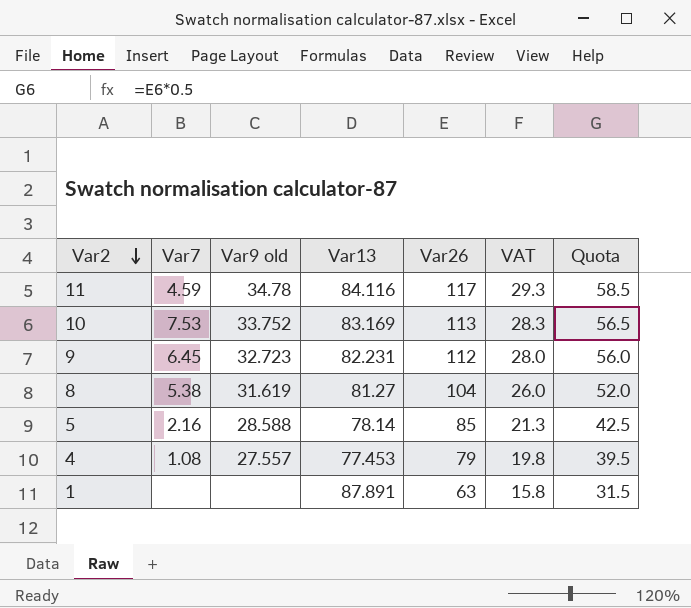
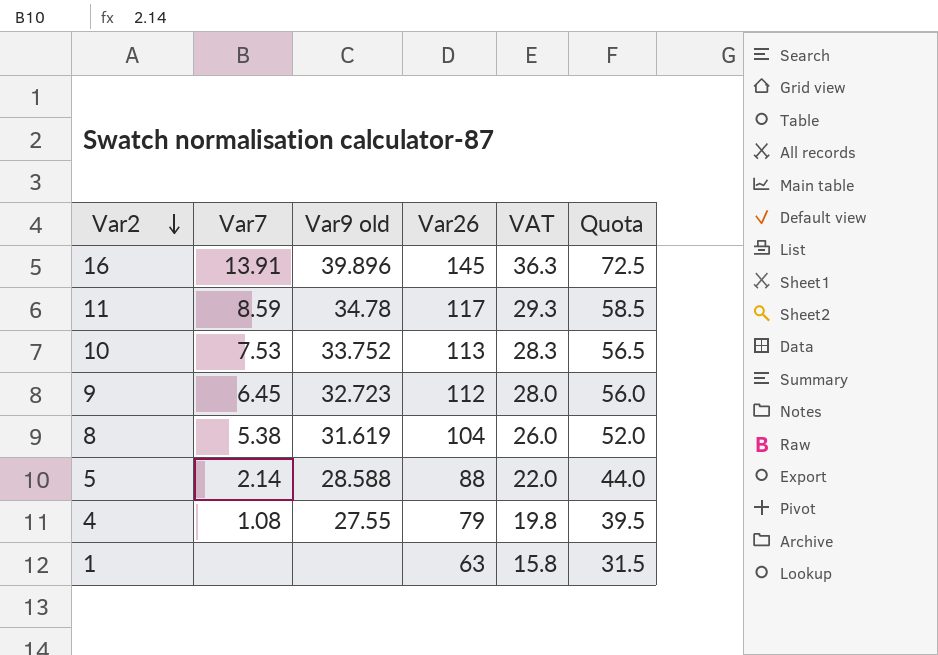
column Var13 | position: 4 -> none
row 16: none -> 13.91 | 39.896 | 145 | 36.3 | 72.5
11 | Var7: 4.59 -> 8.59
5 | Var7: 2.16 -> 2.14
5 | Var26: 85 -> 88
5 | VAT: 21.3 -> 22.0
5 | Quota: 42.5 -> 44.0
4 | Var9 old: 27.557 -> 27.55

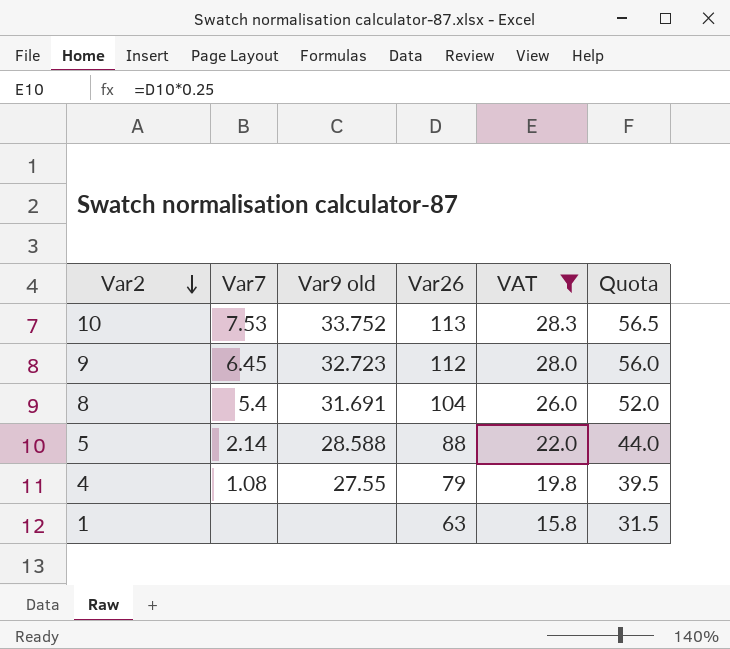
filter: none -> VAT <= 28.3
8 | Var7: 5.38 -> 5.4
8 | Var9 old: 31.619 -> 31.691

